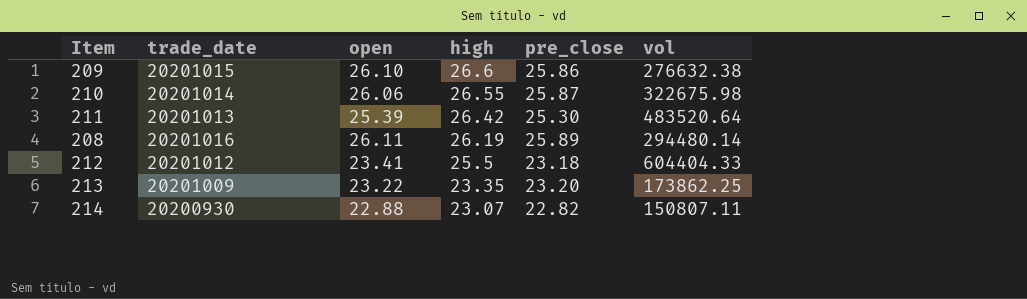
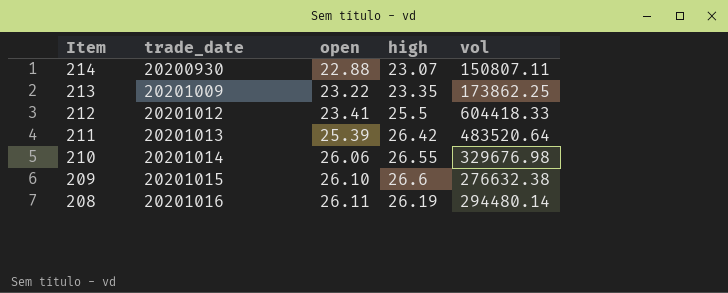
row order: high descending -> Item descending
column pre_close | position: 5 -> none
212 | vol: 604404.33 -> 604418.33
210 | vol: 322675.98 -> 329676.98

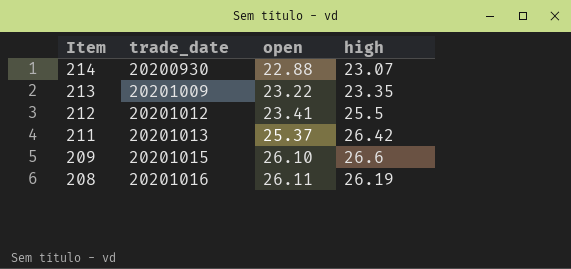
column vol | position: 5 -> none
row 210: 20201014 | 26.06 | 26.55 | 329676.98 -> none
211 | open: 25.39 -> 25.37

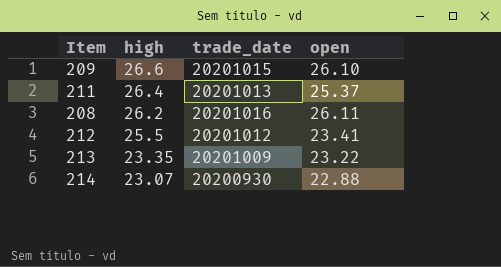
row order: Item descending -> high descending
column high | position: 4 -> 2
211 | high: 26.42 -> 26.4
208 | high: 26.19 -> 26.2

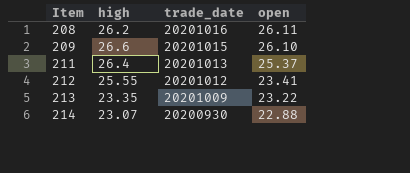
row order: high descending -> Item ascending
212 | high: 25.5 -> 25.55

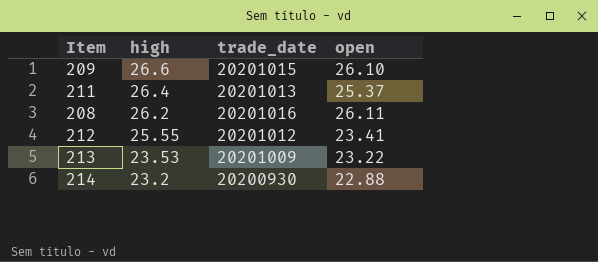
row order: Item ascending -> high descending
213 | high: 23.35 -> 23.53
214 | high: 23.07 -> 23.2

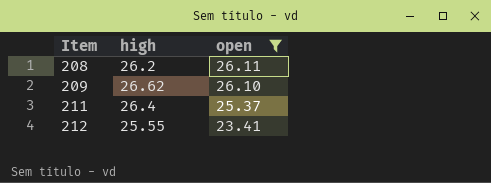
filter: none -> open >= 23.41
row order: high descending -> Item ascending
column trade_date | position: 3 -> none
209 | high: 26.6 -> 26.62

